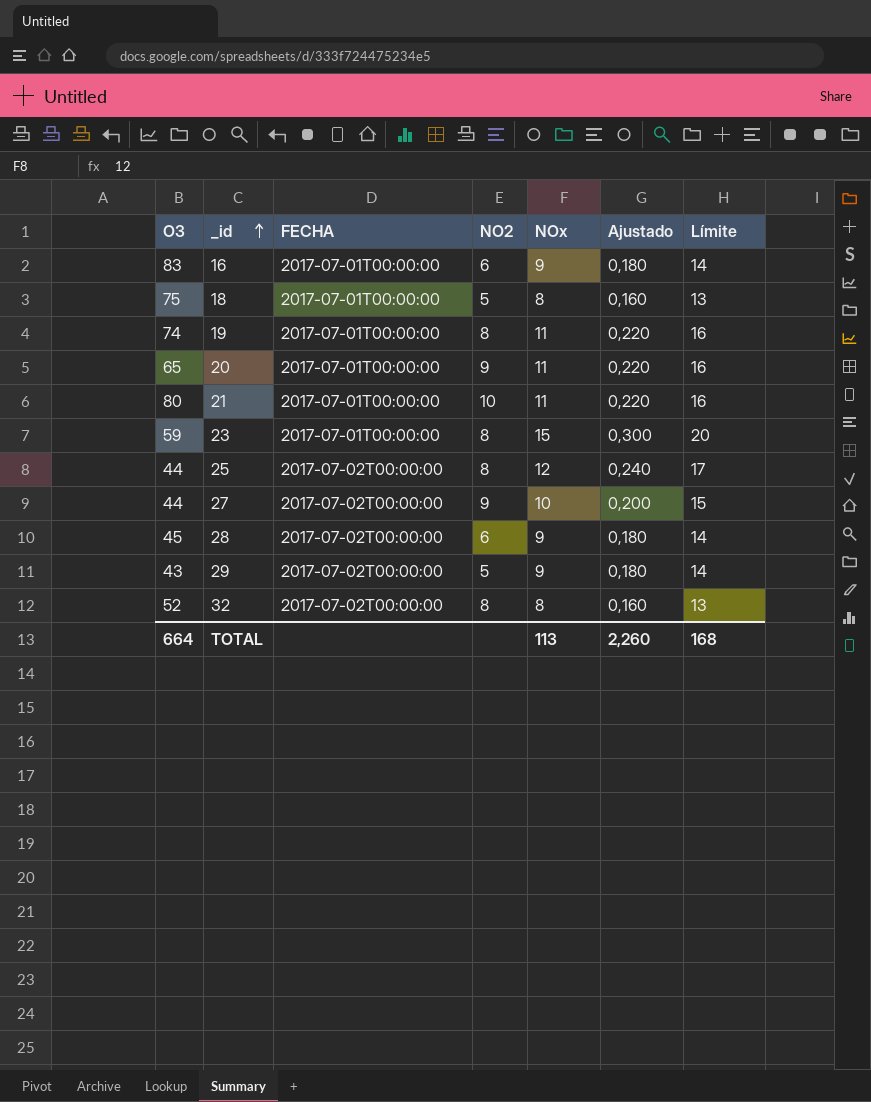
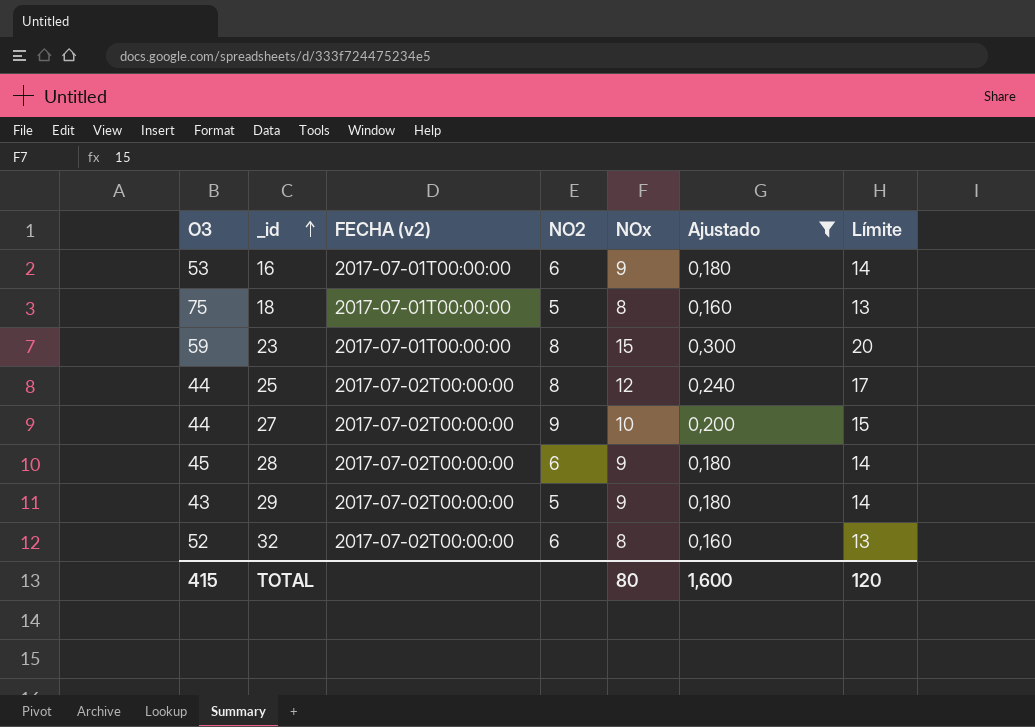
filter: none -> Ajustado != 0,220
column name: FECHA -> FECHA (v2)
16 | O3: 83 -> 53
32 | NO2: 8 -> 6
TOTAL | O3: 664 -> 415
TOTAL | NOx: 113 -> 80
TOTAL | Ajustado: 2,260 -> 1,600
TOTAL | Límite: 168 -> 120

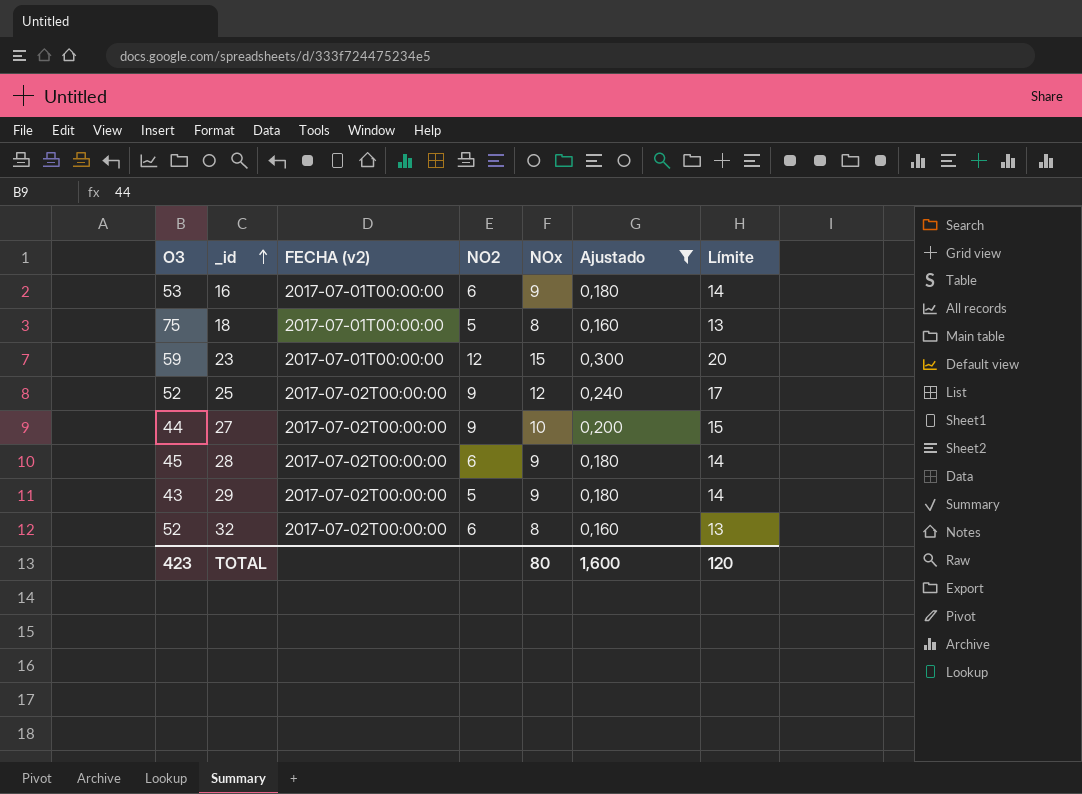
23 | NO2: 8 -> 12
25 | O3: 44 -> 52
25 | NO2: 8 -> 9
TOTAL | O3: 415 -> 423

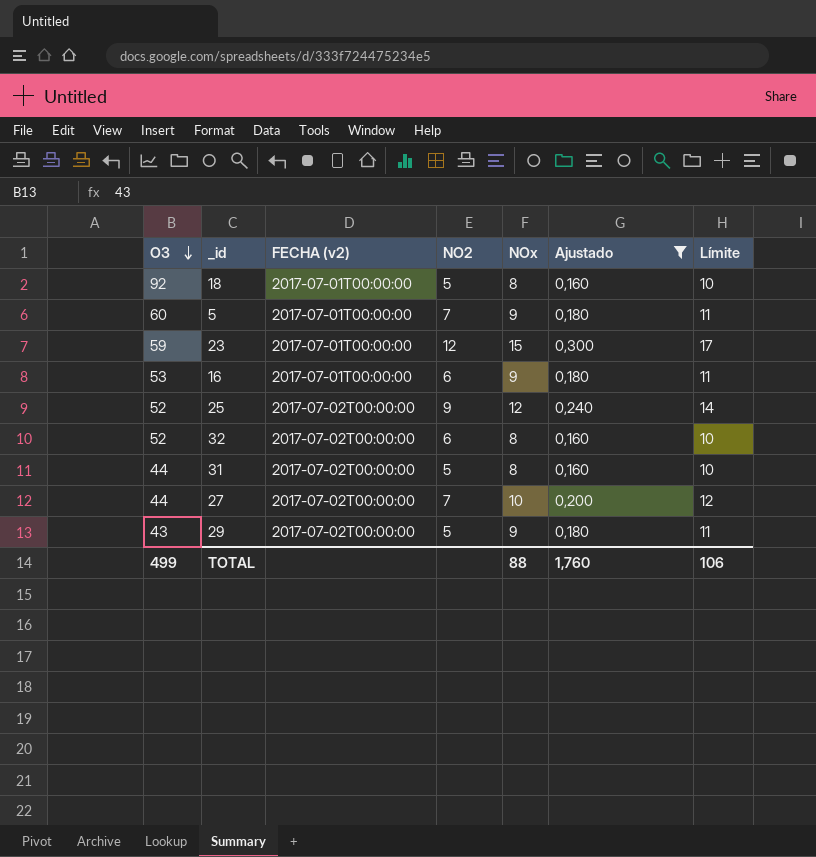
row order: _id ascending -> O3 descending
column Límite | formula: [NOx] + 5 -> [NOx] + 2
row 28: 45 | 2017-07-02T00:00:00 | 6 | 9 | 0,180 | 14 -> none
18 | O3: 75 -> 92
row 5: none -> 60 | 2017-07-01T00:00:00 | 7 | 9 | 0,180 | 11
row 31: none -> 44 | 2017-07-02T00:00:00 | 5 | 8 | 0,160 | 10
27 | NO2: 9 -> 7
TOTAL | O3: 423 -> 499
TOTAL | NOx: 80 -> 88
TOTAL | Ajustado: 1,600 -> 1,760
TOTAL | Límite: 120 -> 106

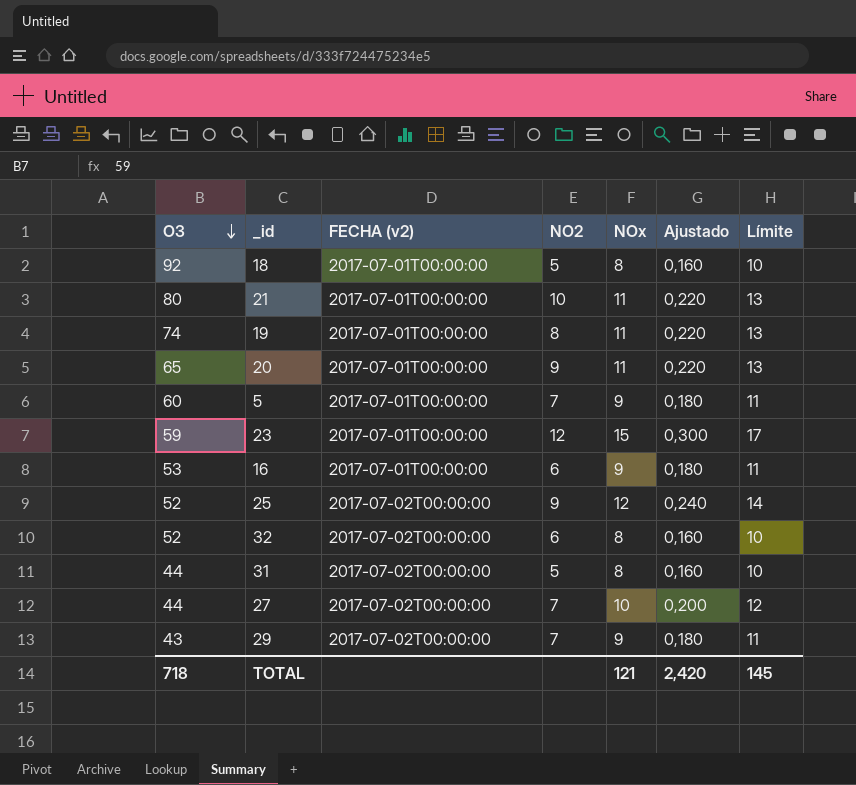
filter: Ajustado != 0,220 -> none
29 | NO2: 5 -> 7
TOTAL | O3: 499 -> 718
TOTAL | NOx: 88 -> 121
TOTAL | Ajustado: 1,760 -> 2,420
TOTAL | Límite: 106 -> 145

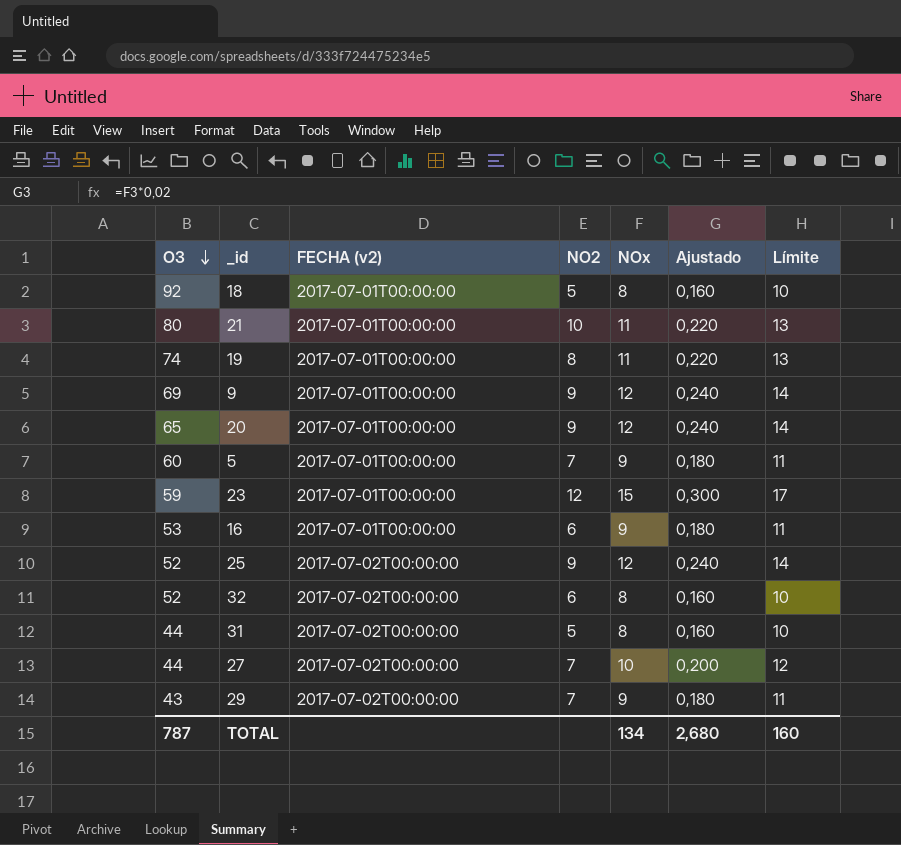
row 9: none -> 69 | 2017-07-01T00:00:00 | 9 | 12 | 0,240 | 14
20 | NOx: 11 -> 12
20 | Ajustado: 0,220 -> 0,240
20 | Límite: 13 -> 14
TOTAL | O3: 718 -> 787
TOTAL | NOx: 121 -> 134
TOTAL | Ajustado: 2,420 -> 2,680
TOTAL | Límite: 145 -> 160

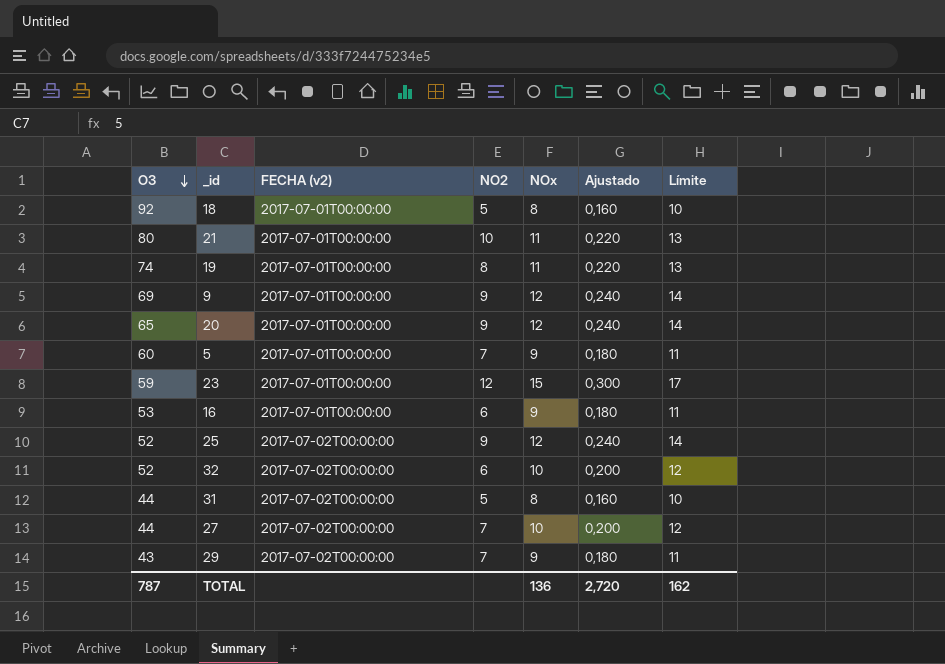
32 | NOx: 8 -> 10
32 | Ajustado: 0,160 -> 0,200
32 | Límite: 10 -> 12
TOTAL | NOx: 134 -> 136
TOTAL | Ajustado: 2,680 -> 2,720
TOTAL | Límite: 160 -> 162

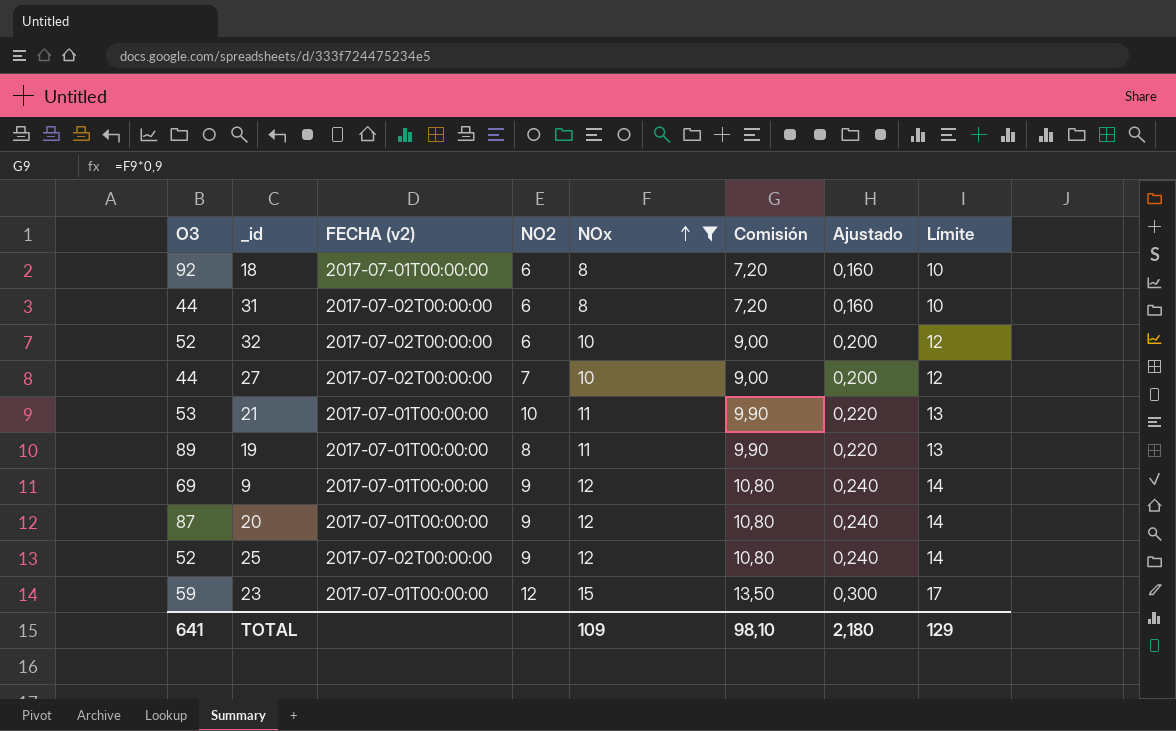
filter: none -> NOx != 9
row order: O3 descending -> NOx ascending
column Comisión | formula: none -> [NOx] * 0,9
18 | NO2: 5 -> 6
31 | NO2: 5 -> 6
21 | O3: 80 -> 53
19 | O3: 74 -> 89
20 | O3: 65 -> 87
TOTAL | O3: 787 -> 641
TOTAL | NOx: 136 -> 109
TOTAL | Ajustado: 2,720 -> 2,180
TOTAL | Límite: 162 -> 129

